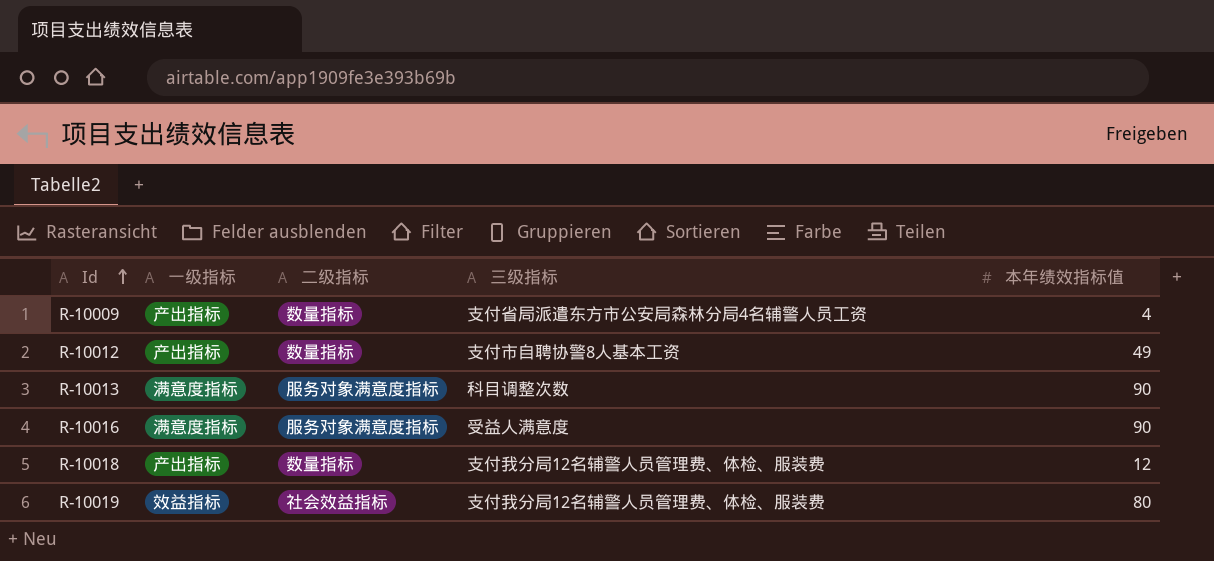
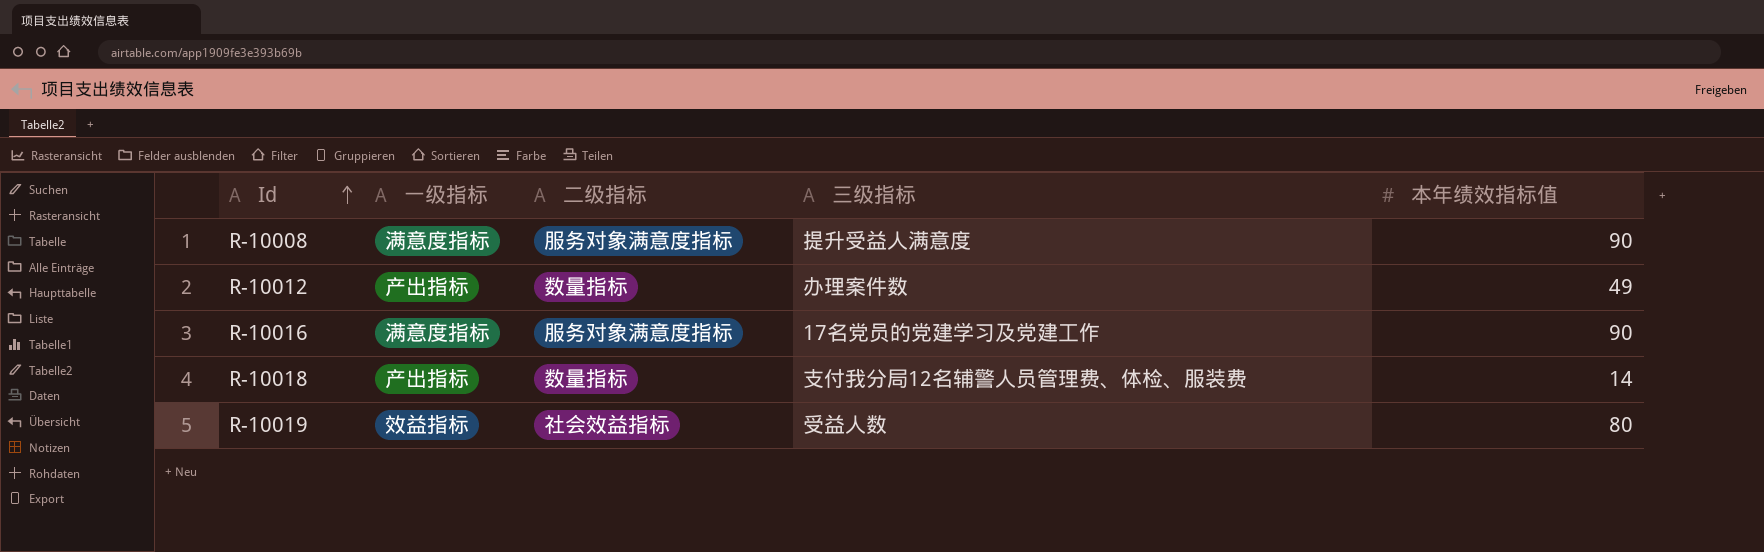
row R-10009: 产出指标 | 数量指标 | 支付省局派遣东方市公安局森林分局4名辅警人员工资 | 4 -> none
row R-10013: 满意度指标 | 服务对象满意度指标 | 科目调整次数 | 90 -> none
row R-10008: none -> 满意度指标 | 服务对象满意度指标 | 提升受益人满意度 | 90
R-10012 | 三级指标: 支付市自聘协警8人基本工资 -> 办理案件数
R-10016 | 三级指标: 受益人满意度 -> 17名党员的党建学习及党建工作
R-10018 | 本年绩效指标值: 12 -> 14
R-10019 | 三级指标: 支付我分局12名辅警人员管理费、体检、服装费 -> 受益人数

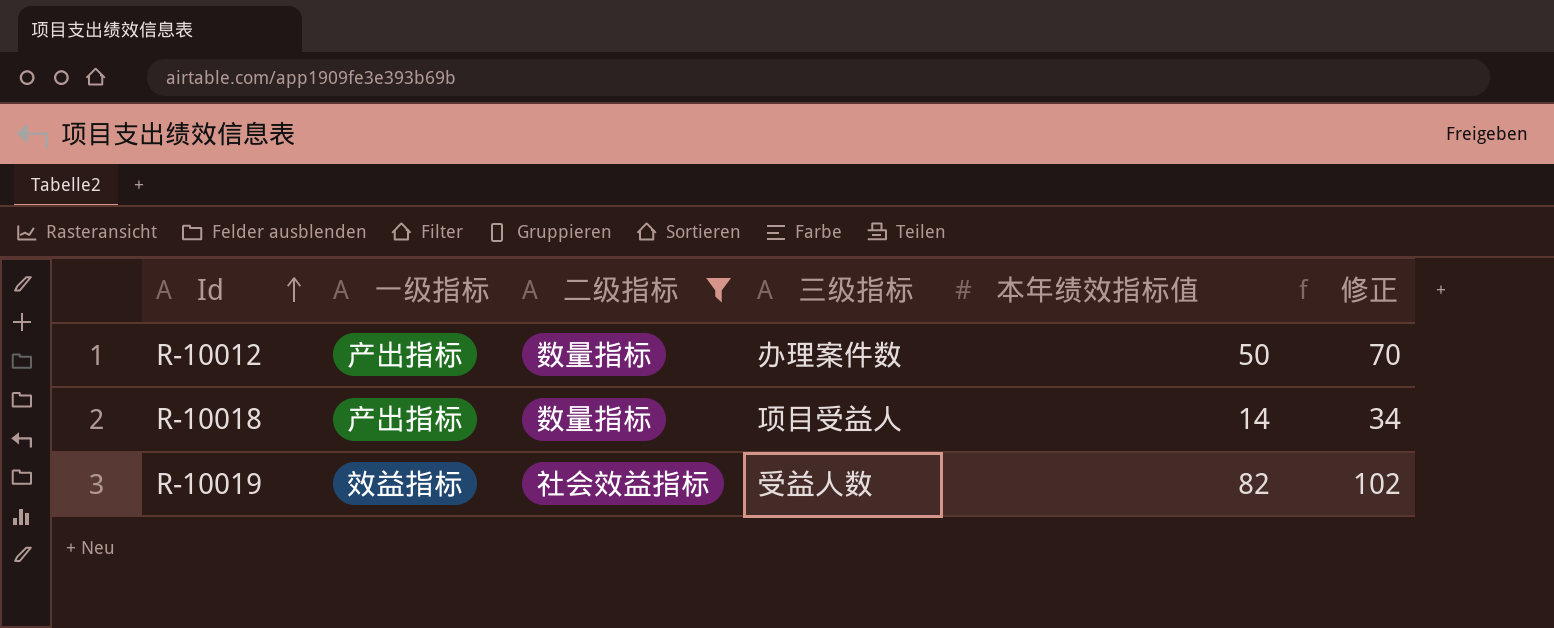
filter: none -> 二级指标 != 服务对象满意度指标
column 修正 | formula: none -> [本年绩效指标值] + 20
R-10012 | 本年绩效指标值: 49 -> 50
R-10018 | 三级指标: 支付我分局12名辅警人员管理费、体检、服装费 -> 项目受益人
R-10019 | 本年绩效指标值: 80 -> 82

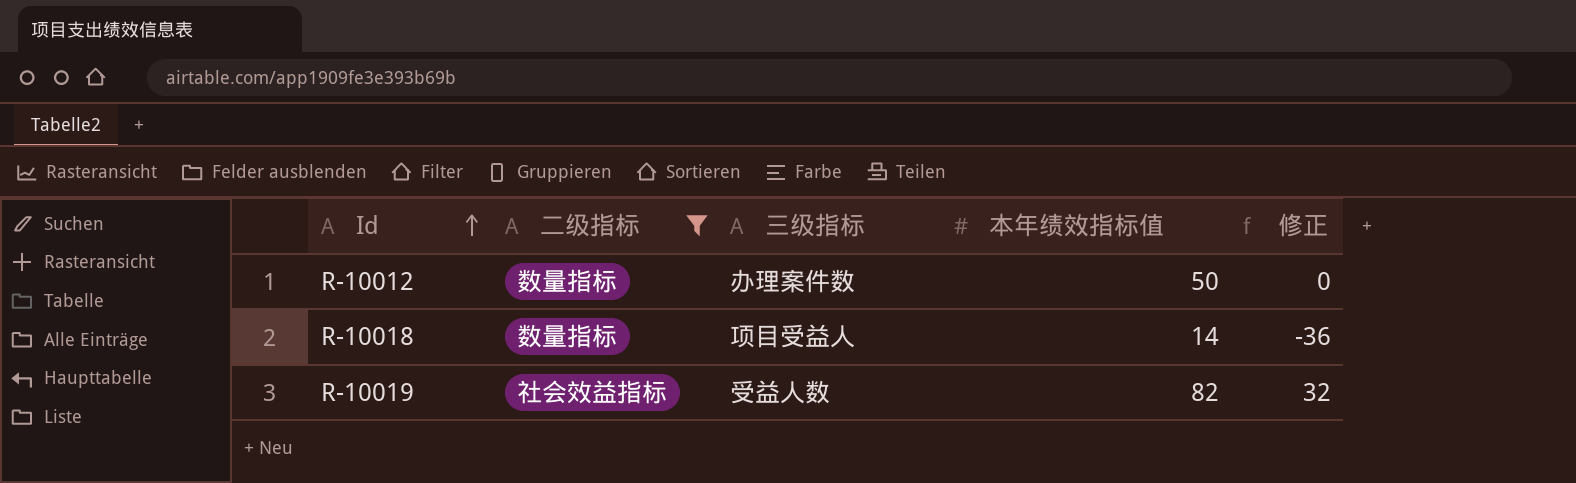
column 一级指标 | position: 2 -> none
column 修正 | formula: [本年绩效指标值] + 20 -> [本年绩效指标值] - 50

